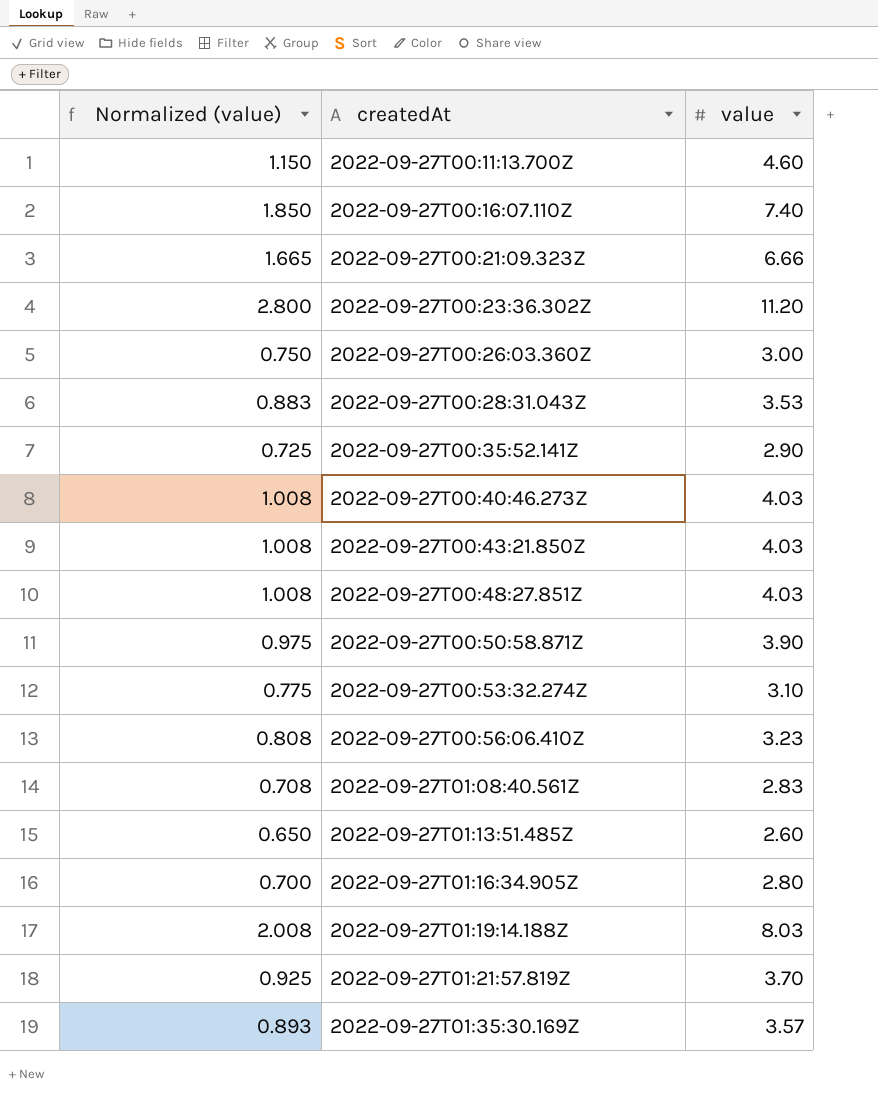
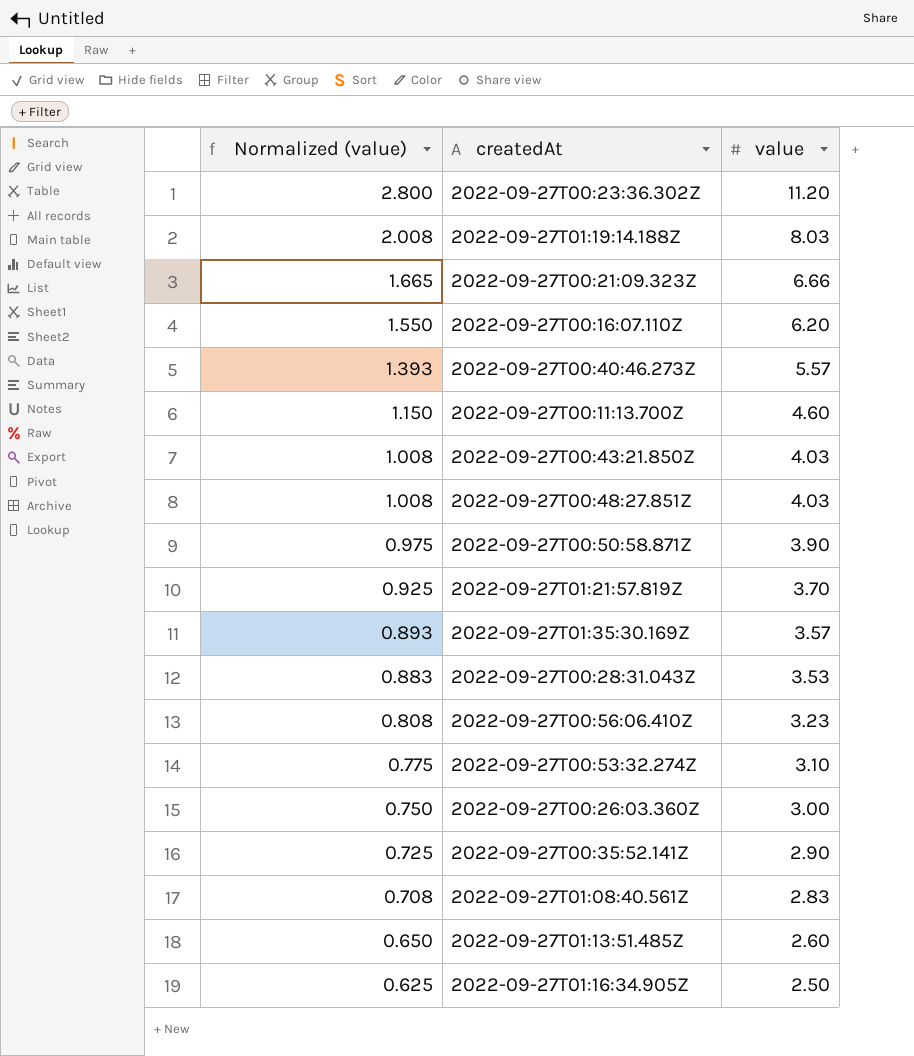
row order: createdAt ascending -> Normalized (value) descending
2022-09-27T00:16:07.110Z | Normalized (value): 1.850 -> 1.550
2022-09-27T00:16:07.110Z | value: 7.40 -> 6.20
2022-09-27T00:40:46.273Z | Normalized (value): 1.008 -> 1.393
2022-09-27T00:40:46.273Z | value: 4.03 -> 5.57
2022-09-27T01:16:34.905Z | Normalized (value): 0.700 -> 0.625
2022-09-27T01:16:34.905Z | value: 2.80 -> 2.50

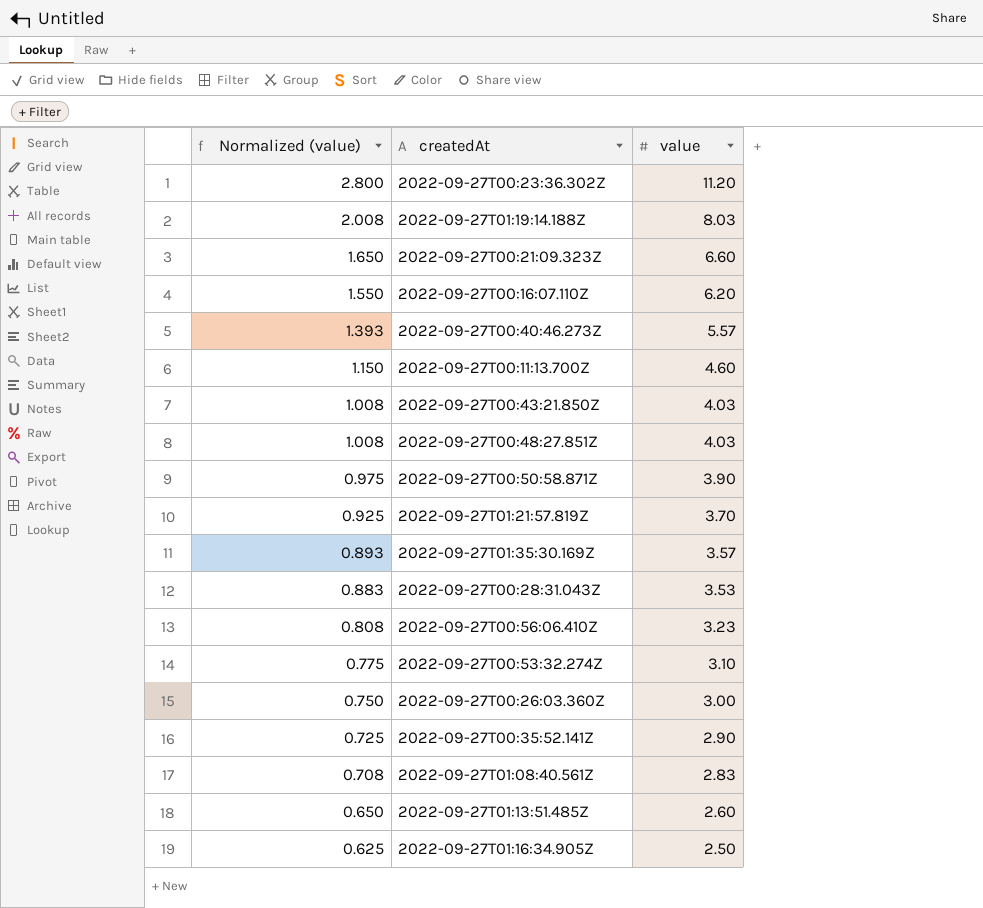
2022-09-27T00:21:09.323Z | Normalized (value): 1.665 -> 1.650
2022-09-27T00:21:09.323Z | value: 6.66 -> 6.60

